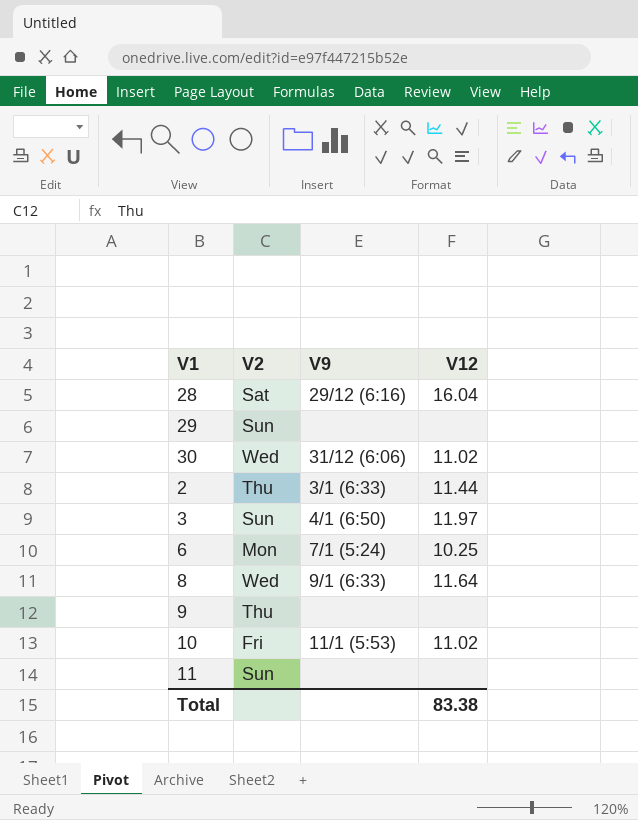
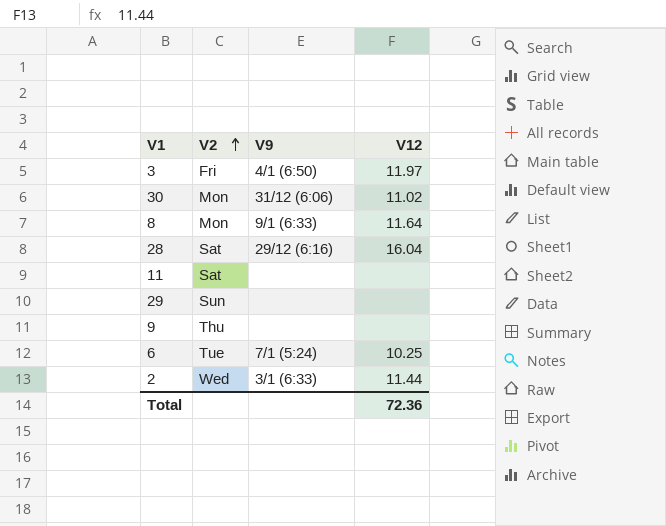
row order: none -> V2 ascending
row 10: Fri | 11/1 (5:53) | 11.02 -> none
3 | V2: Sun -> Fri
30 | V2: Wed -> Mon
8 | V2: Wed -> Mon
11 | V2: Sun -> Sat
6 | V2: Mon -> Tue
2 | V2: Thu -> Wed
Total | V12: 83.38 -> 72.36

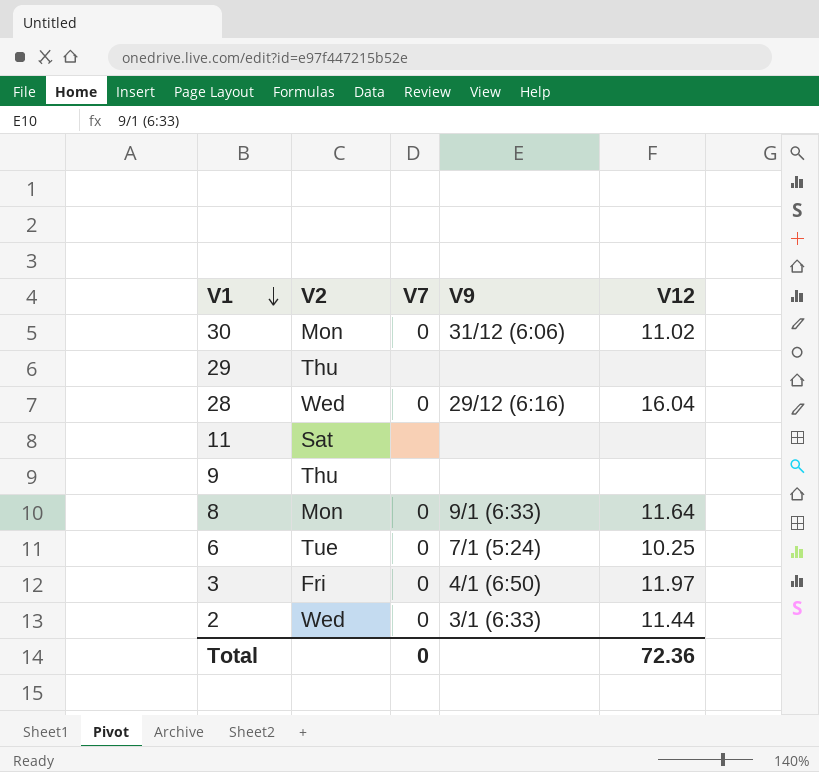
row order: V2 ascending -> V1 descending
column V7 | position: none -> 3
29 | V2: Sun -> Thu
28 | V2: Sat -> Wed

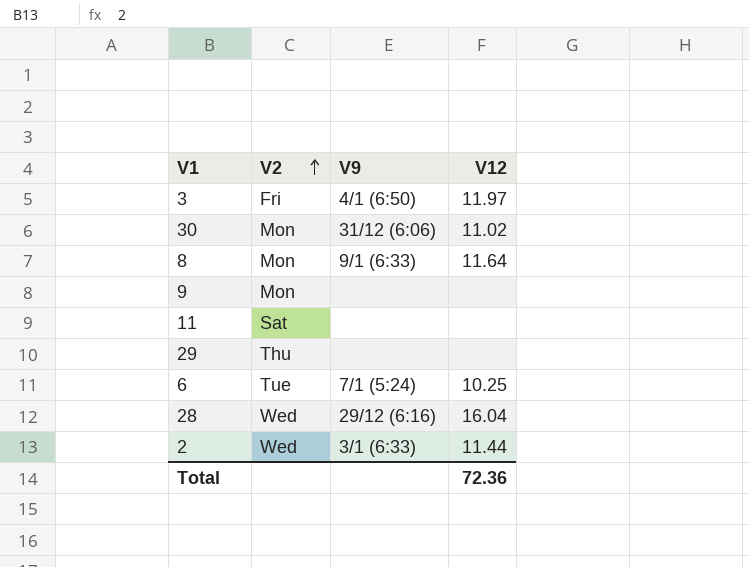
row order: V1 descending -> V2 ascending
column V7 | position: 3 -> none
9 | V2: Thu -> Mon

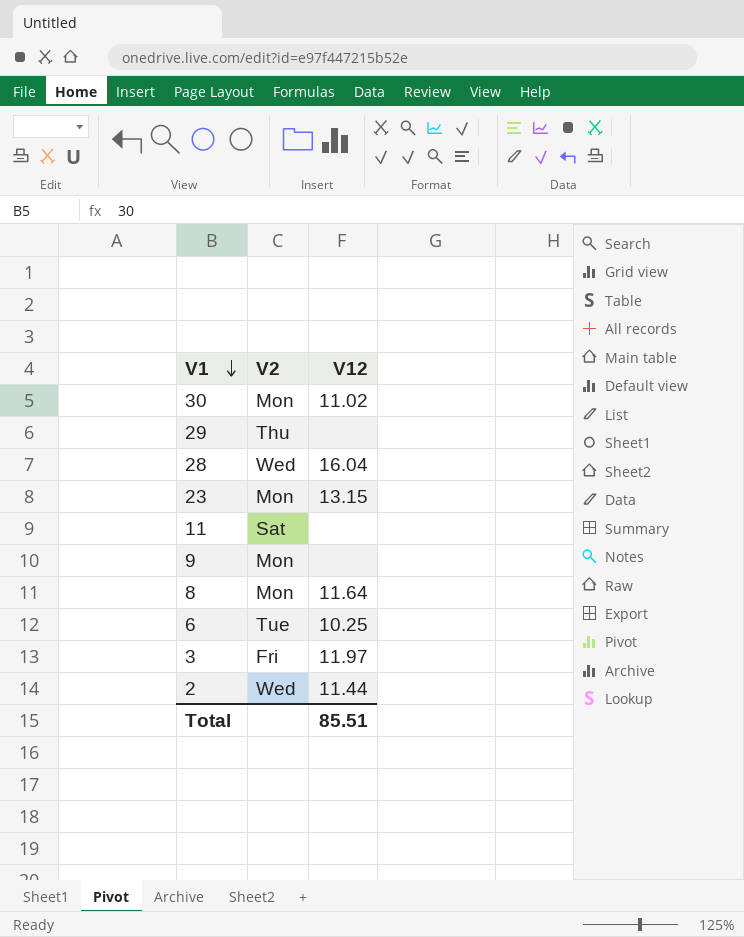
row order: V2 ascending -> V1 descending
column V9 | position: 3 -> none
row 23: none -> Mon | 13.15
Total | V12: 72.36 -> 85.51

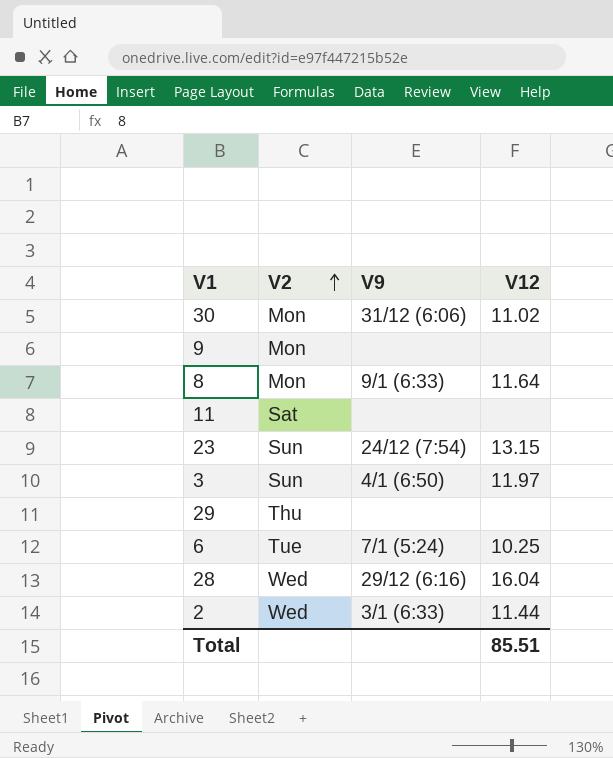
row order: V1 descending -> V2 ascending
column V9 | position: none -> 3
23 | V2: Mon -> Sun
3 | V2: Fri -> Sun

